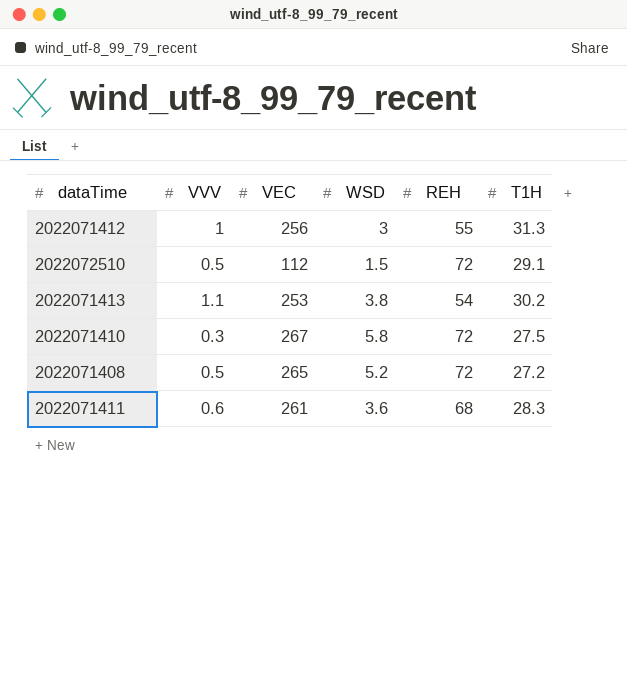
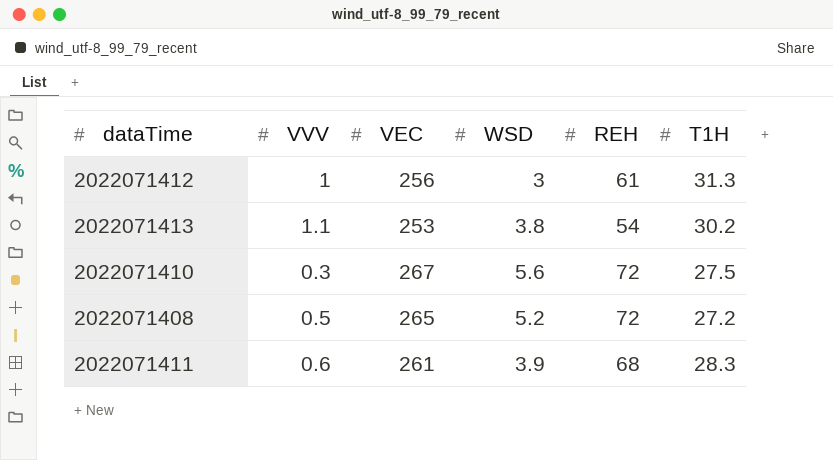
row 2022072510: 0.5 | 112 | 1.5 | 72 | 29.1 -> none
2022071412 | REH: 55 -> 61
2022071410 | WSD: 5.8 -> 5.6
2022071411 | WSD: 3.6 -> 3.9

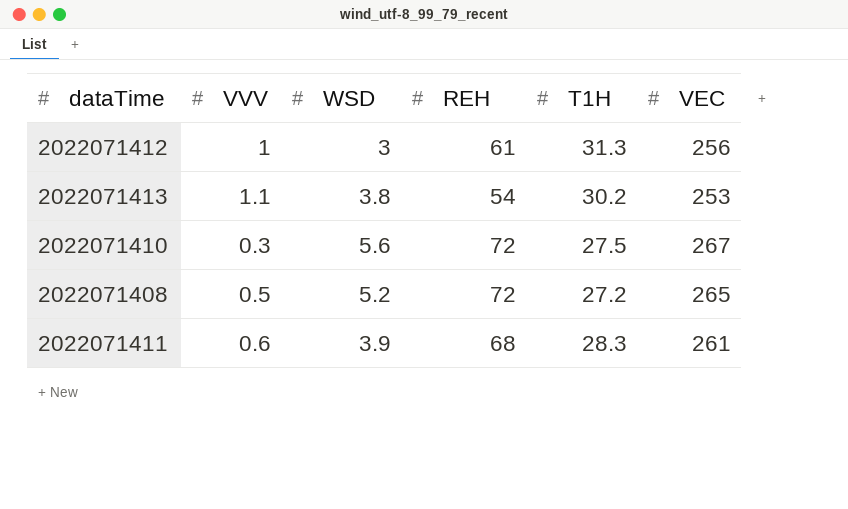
column VEC | position: 3 -> 6

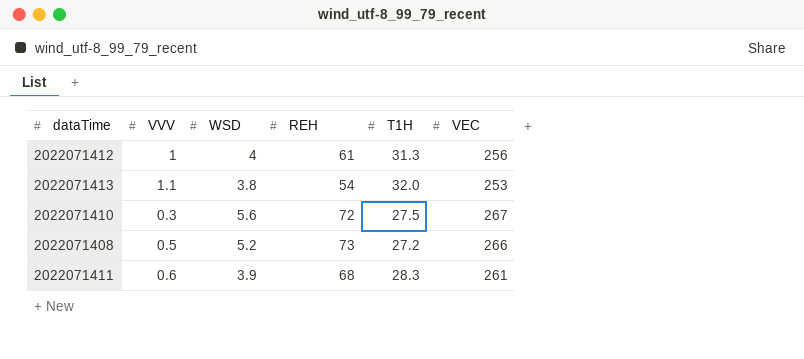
2022071412 | WSD: 3 -> 4
2022071413 | T1H: 30.2 -> 32.0
2022071408 | REH: 72 -> 73
2022071408 | VEC: 265 -> 266

